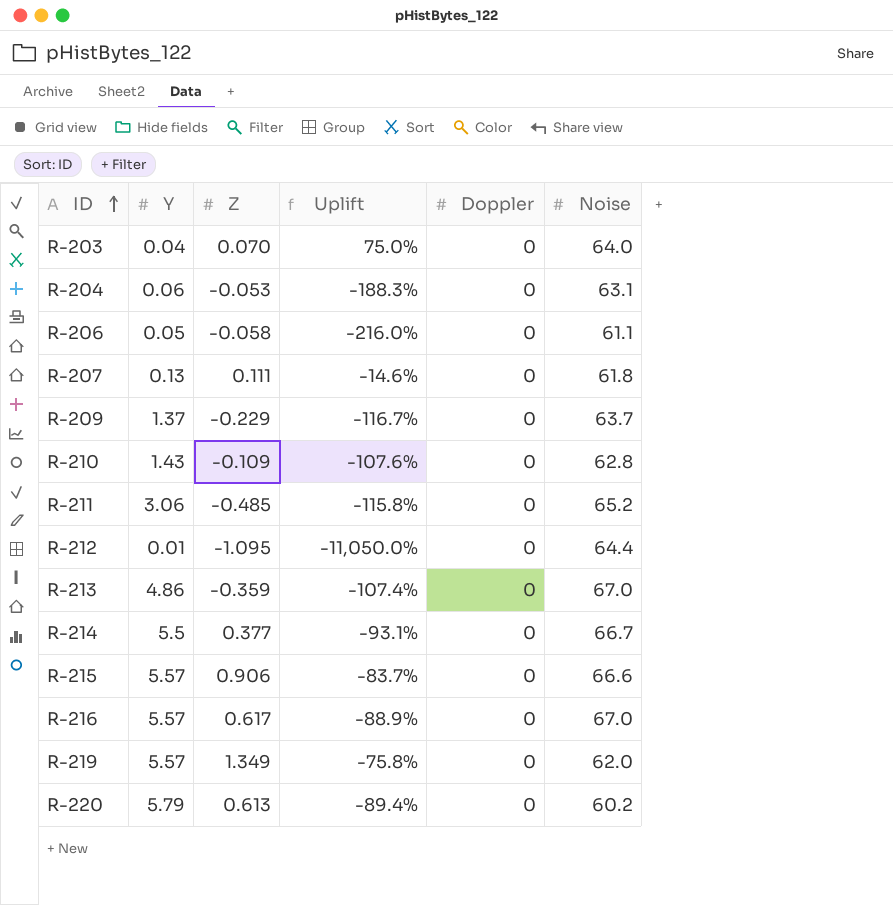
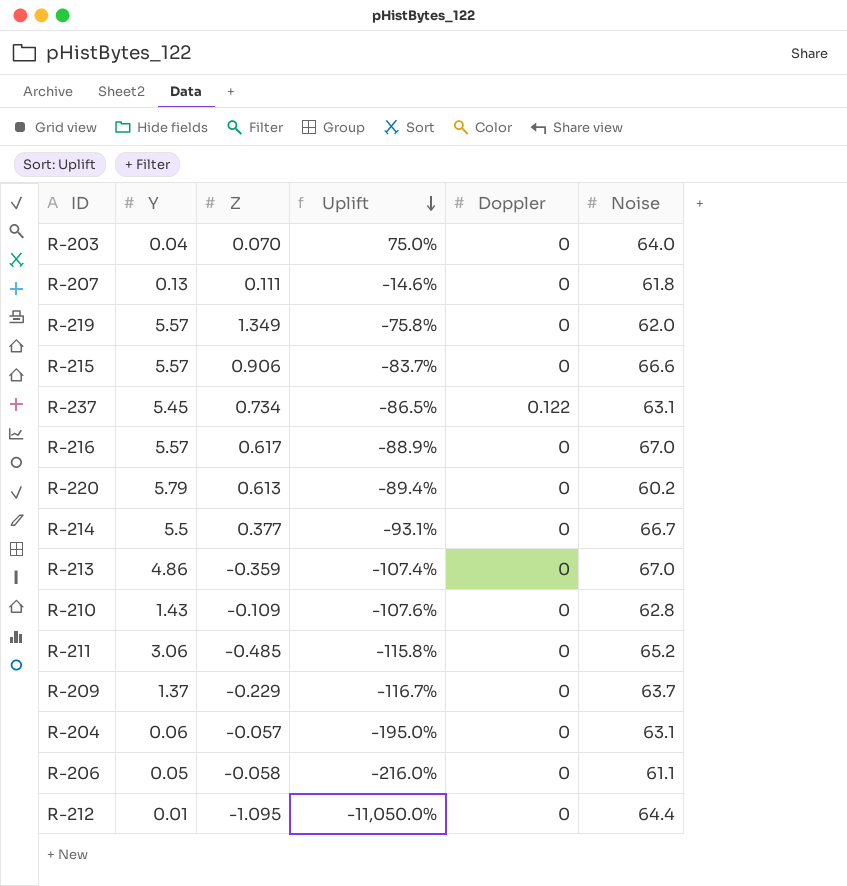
row order: ID ascending -> Uplift descending
row R-237: none -> 5.45 | 0.734 | -86.5% | 0.122 | 63.1
R-204 | Z: -0.053 -> -0.057
R-204 | Uplift: -188.3% -> -195.0%

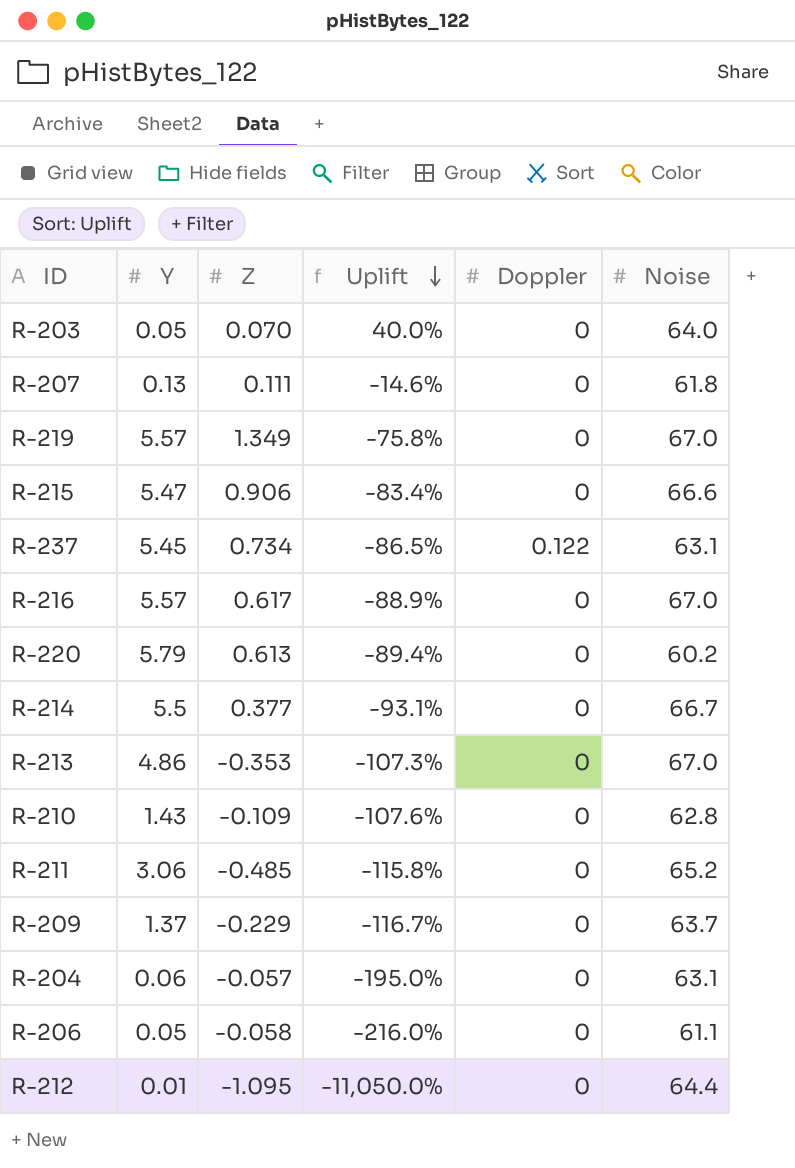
R-203 | Y: 0.04 -> 0.05
R-203 | Uplift: 75.0% -> 40.0%
R-219 | Noise: 62.0 -> 67.0
R-215 | Y: 5.57 -> 5.47
R-215 | Uplift: -83.7% -> -83.4%
R-213 | Z: -0.359 -> -0.353
R-213 | Uplift: -107.4% -> -107.3%

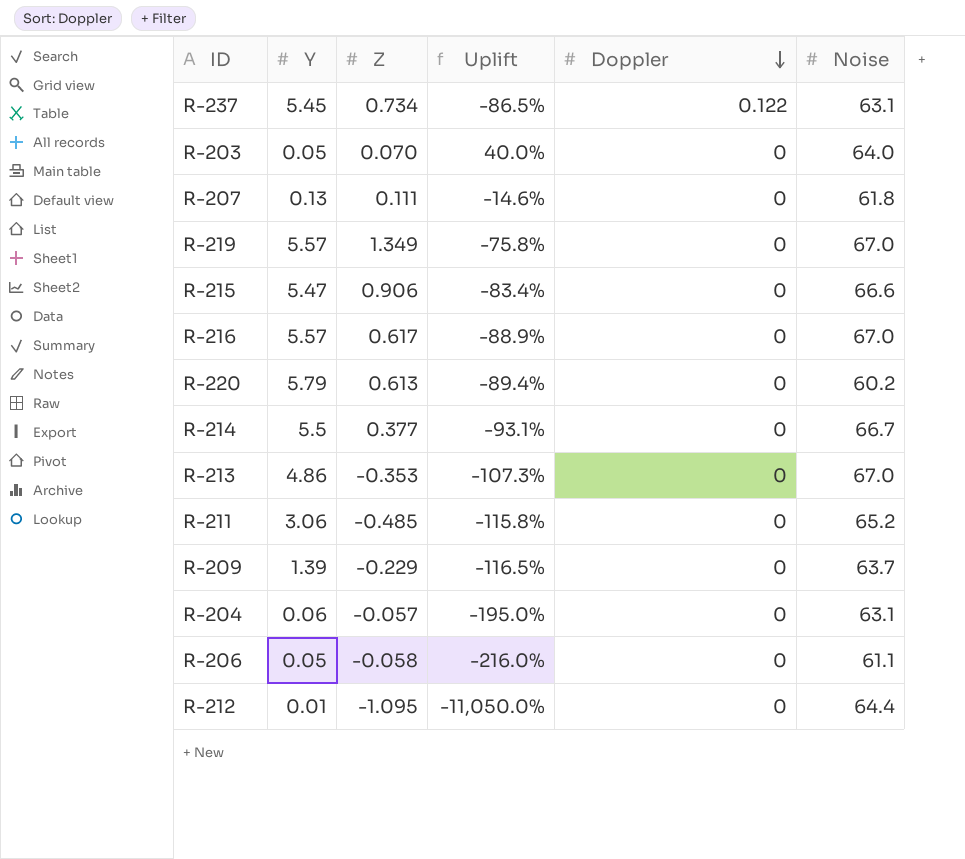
row order: Uplift descending -> Doppler descending
row R-210: 1.43 | -0.109 | -107.6% | 0 | 62.8 -> none
R-209 | Y: 1.37 -> 1.39
R-209 | Uplift: -116.7% -> -116.5%

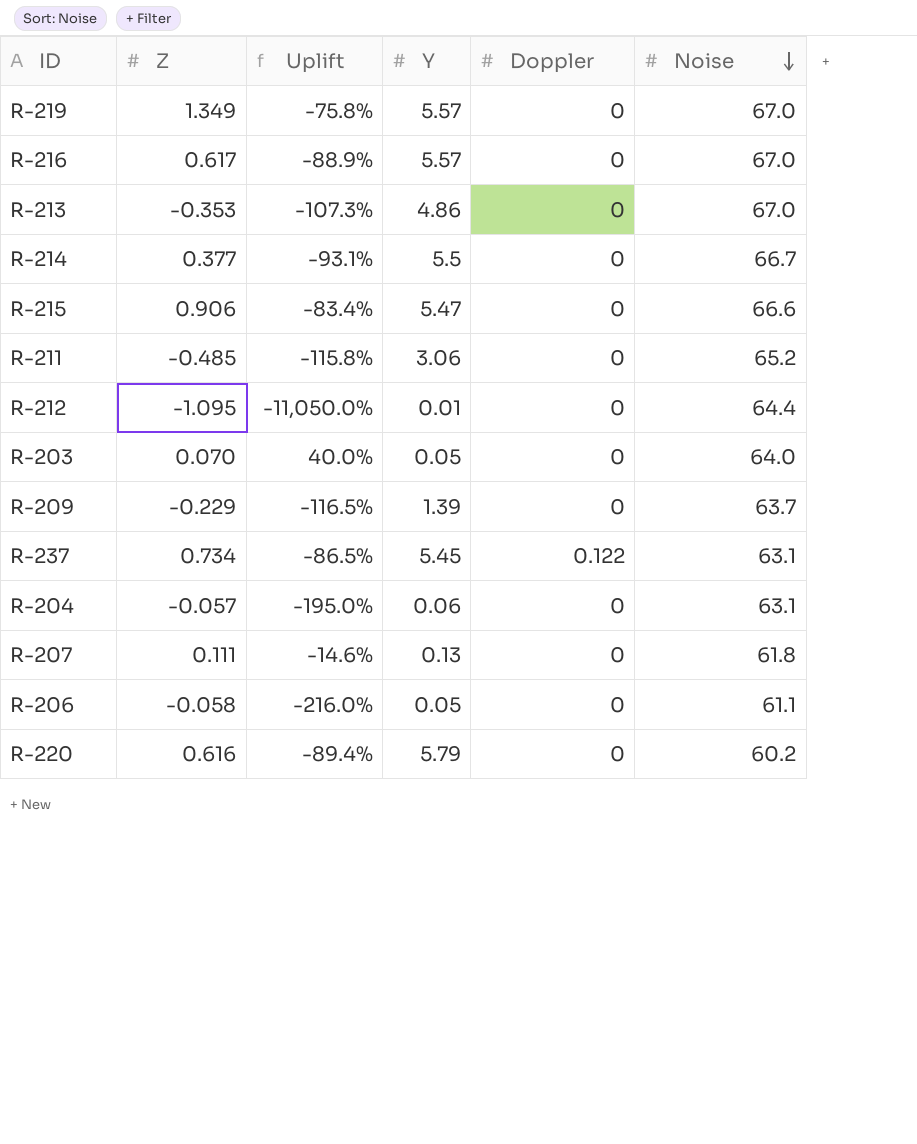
row order: Doppler descending -> Noise descending
column Y | position: 2 -> 4
R-220 | Z: 0.613 -> 0.616

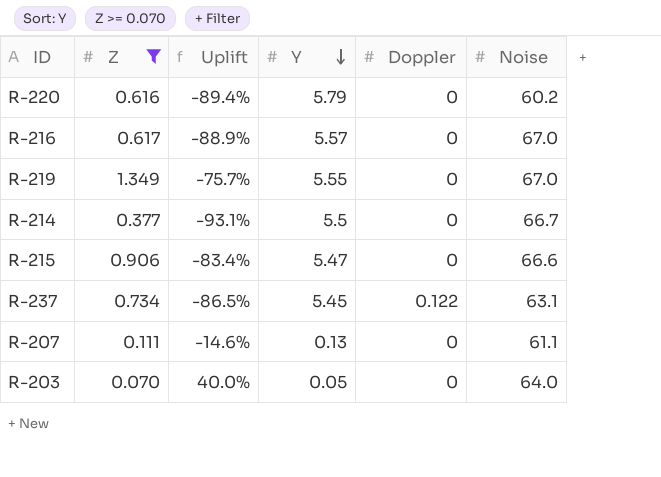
filter: none -> Z >= 0.070
row order: Noise descending -> Y descending
R-219 | Uplift: -75.8% -> -75.7%
R-219 | Y: 5.57 -> 5.55
R-207 | Noise: 61.8 -> 61.1

